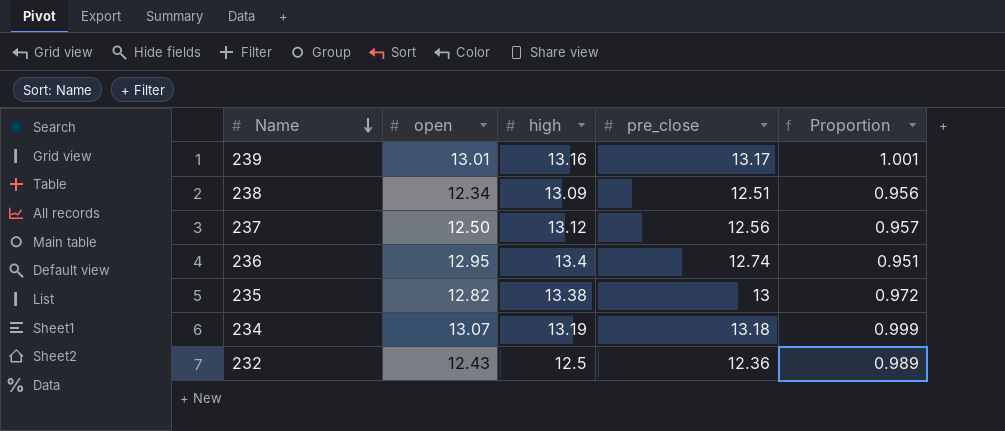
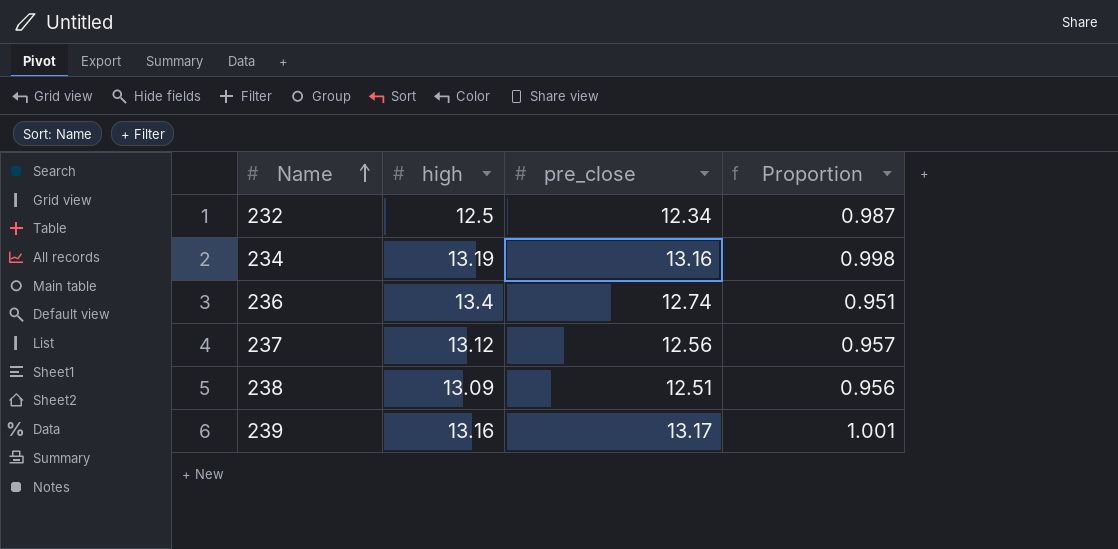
row order: Name descending -> Name ascending
column open | position: 2 -> none
row 235: 12.82 | 13.38 | 13 | 0.972 -> none
232 | pre_close: 12.36 -> 12.34
232 | Proportion: 0.989 -> 0.987
234 | pre_close: 13.18 -> 13.16
234 | Proportion: 0.999 -> 0.998

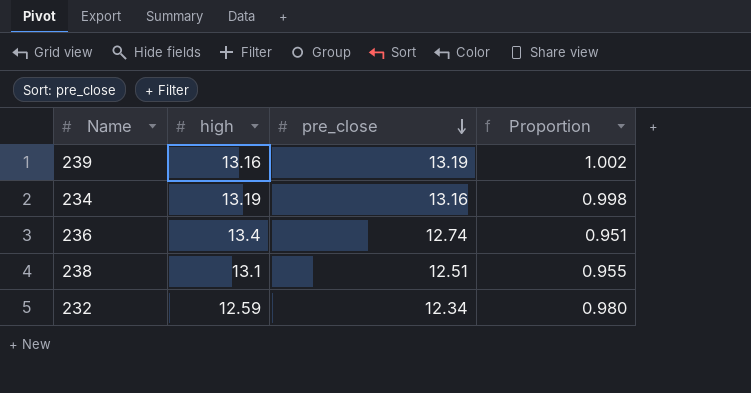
row order: Name ascending -> pre_close descending
row 237: 13.12 | 12.56 | 0.957 -> none
239 | pre_close: 13.17 -> 13.19
239 | Proportion: 1.001 -> 1.002
238 | high: 13.09 -> 13.1
238 | Proportion: 0.956 -> 0.955
232 | high: 12.5 -> 12.59
232 | Proportion: 0.987 -> 0.980

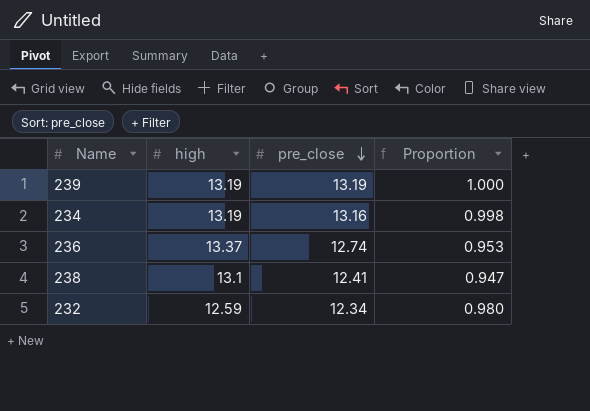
239 | high: 13.16 -> 13.19
239 | Proportion: 1.002 -> 1.000
236 | high: 13.4 -> 13.37
236 | Proportion: 0.951 -> 0.953
238 | pre_close: 12.51 -> 12.41
238 | Proportion: 0.955 -> 0.947

